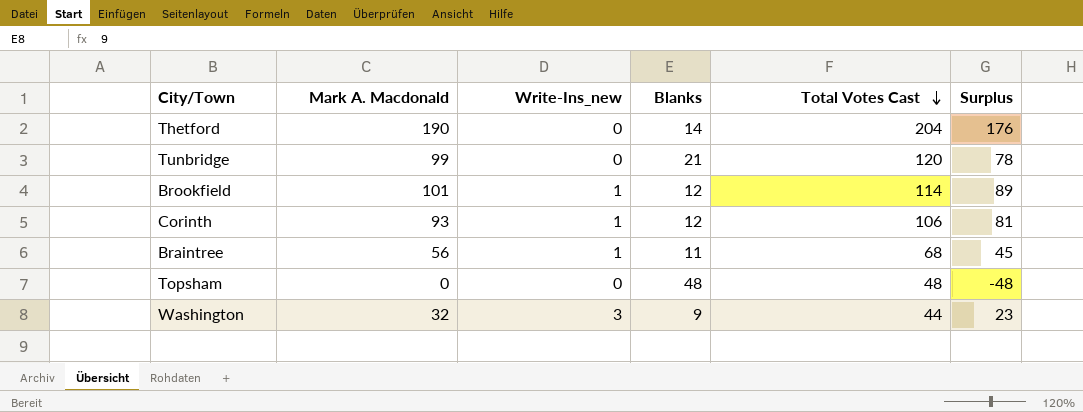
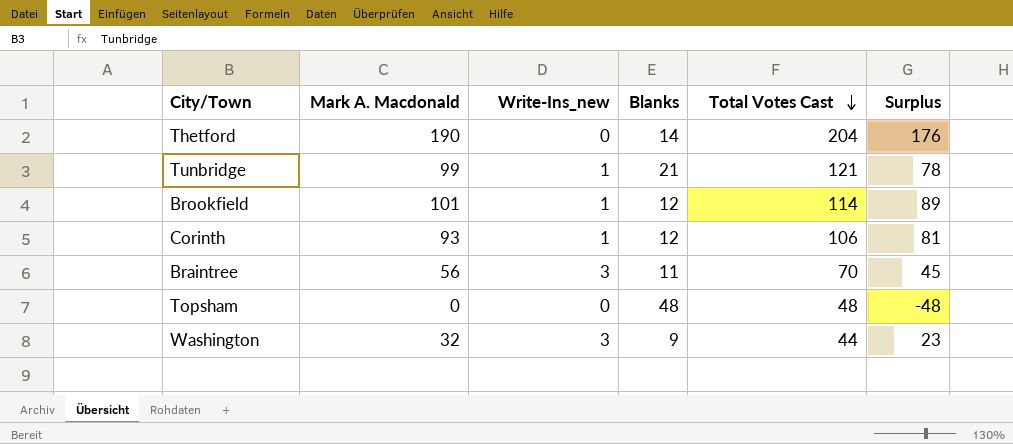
Tunbridge | Write-Ins_new: 0 -> 1
Tunbridge | Total Votes Cast: 120 -> 121
Braintree | Write-Ins_new: 1 -> 3
Braintree | Total Votes Cast: 68 -> 70

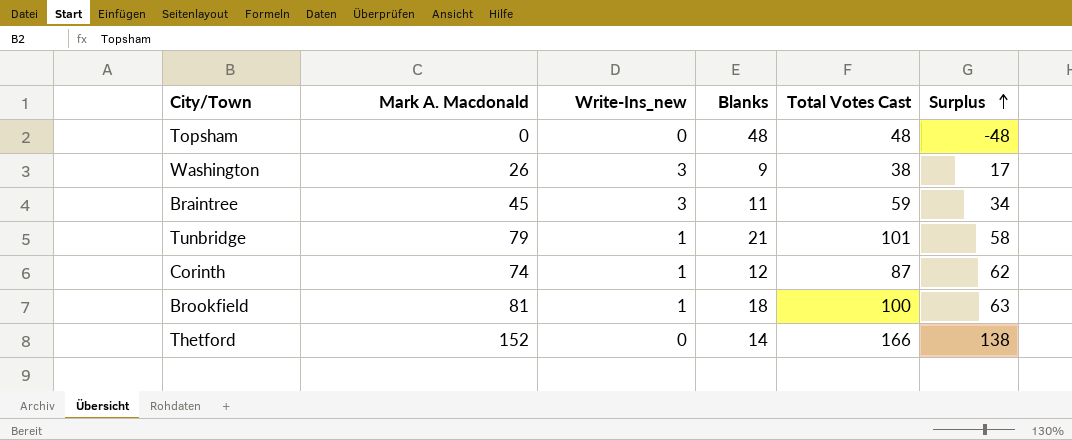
row order: Total Votes Cast descending -> Surplus ascending
Washington | Mark A. Macdonald: 32 -> 26
Washington | Total Votes Cast: 44 -> 38
Washington | Surplus: 23 -> 17
Braintree | Mark A. Macdonald: 56 -> 45
Braintree | Total Votes Cast: 70 -> 59
Braintree | Surplus: 45 -> 34
Tunbridge | Mark A. Macdonald: 99 -> 79
Tunbridge | Total Votes Cast: 121 -> 101
Tunbridge | Surplus: 78 -> 58
Corinth | Mark A. Macdonald: 93 -> 74
Corinth | Total Votes Cast: 106 -> 87
Corinth | Surplus: 81 -> 62
Brookfield | Mark A. Macdonald: 101 -> 81
Brookfield | Blanks: 12 -> 18
Brookfield | Total Votes Cast: 114 -> 100
Brookfield | Surplus: 89 -> 63
Thetford | Mark A. Macdonald: 190 -> 152
Thetford | Total Votes Cast: 204 -> 166
Thetford | Surplus: 176 -> 138

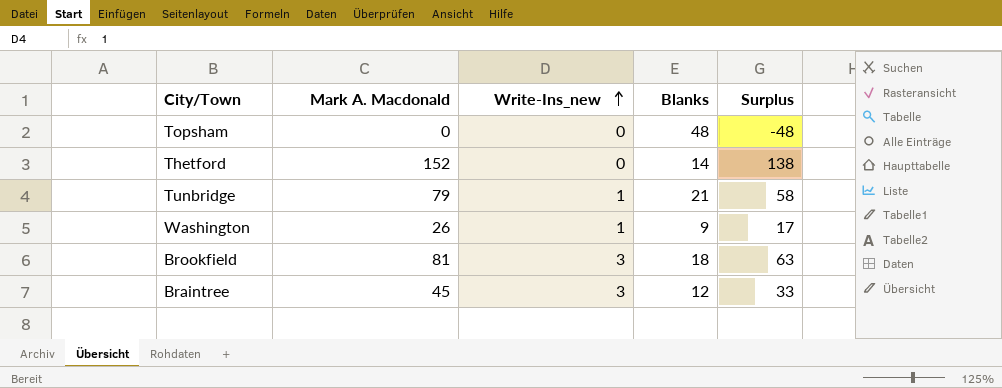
row order: Surplus ascending -> Write-Ins_new ascending
column Total Votes Cast | formula: [Mark A. Macdonald] + [Write-Ins_new] + [Blanks] -> none
row Corinth: 74 | 1 | 12 | 87 | 62 -> none
Washington | Write-Ins_new: 3 -> 1
Brookfield | Write-Ins_new: 1 -> 3
Braintree | Blanks: 11 -> 12
Braintree | Surplus: 34 -> 33

